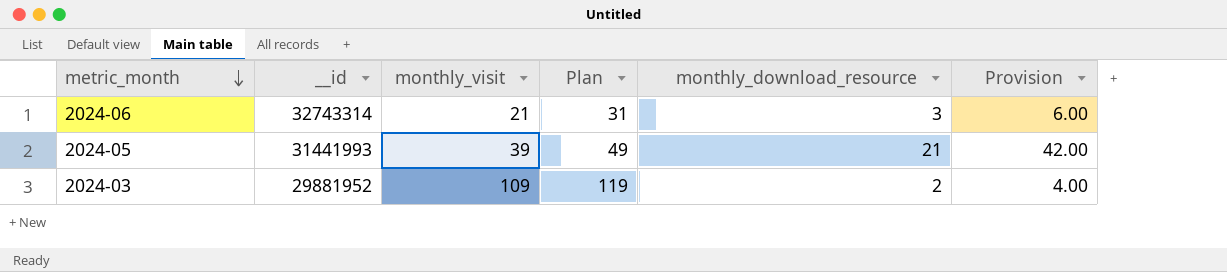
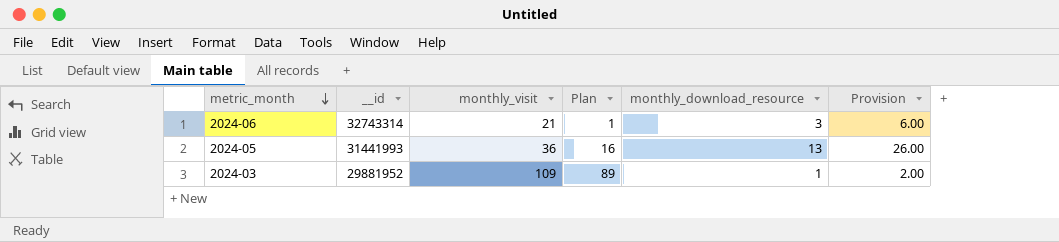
column Plan | formula: [monthly_visit] + 10 -> [monthly_visit] - 20
2024-05 | monthly_visit: 39 -> 36
2024-05 | monthly_download_resource: 21 -> 13
2024-05 | Provision: 42.00 -> 26.00
2024-03 | monthly_download_resource: 2 -> 1
2024-03 | Provision: 4.00 -> 2.00

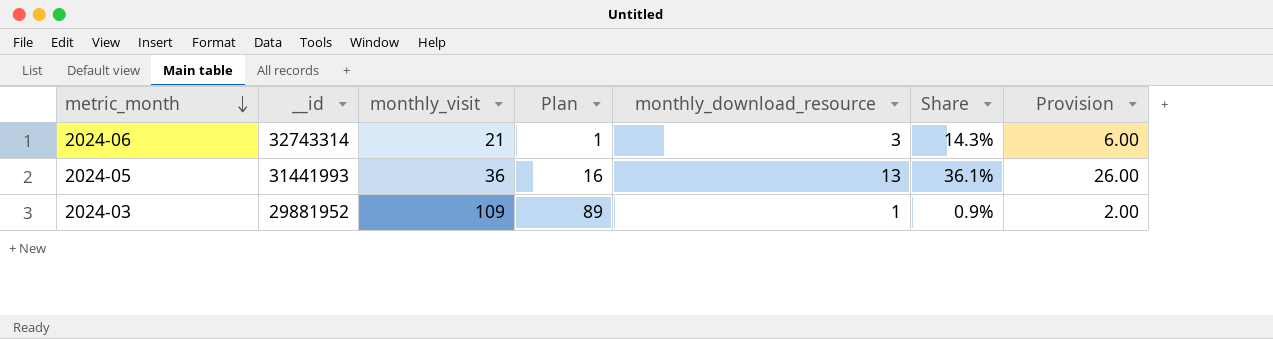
column Share | formula: none -> [monthly_download_resource] / [monthly_visit]

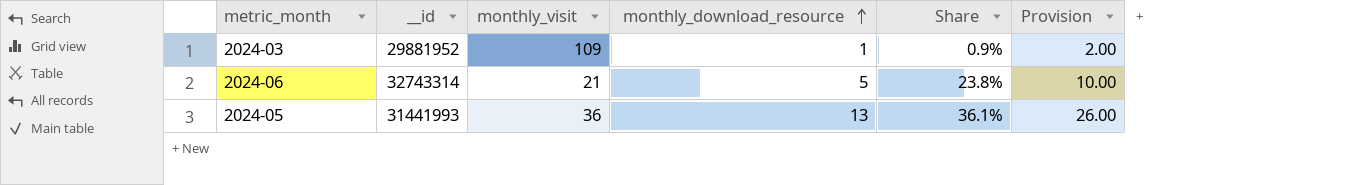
row order: metric_month descending -> monthly_download_resource ascending
column Plan | formula: [monthly_visit] - 20 -> none
2024-06 | monthly_download_resource: 3 -> 5
2024-06 | Share: 14.3% -> 23.8%
2024-06 | Provision: 6.00 -> 10.00

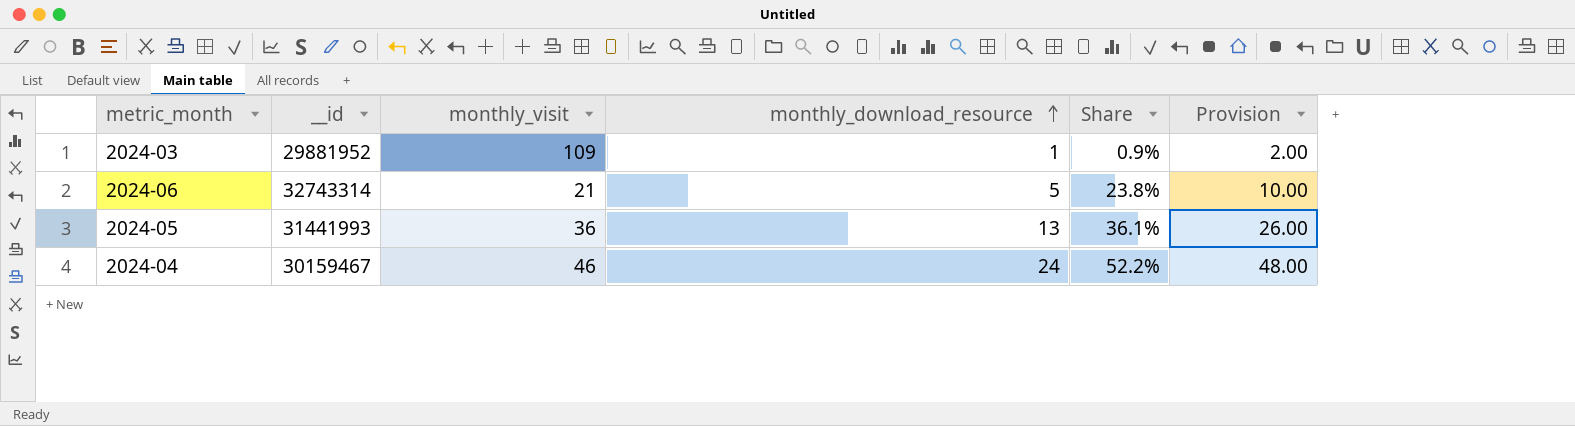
row 2024-04: none -> 30159467 | 46 | 24 | 52.2% | 48.00

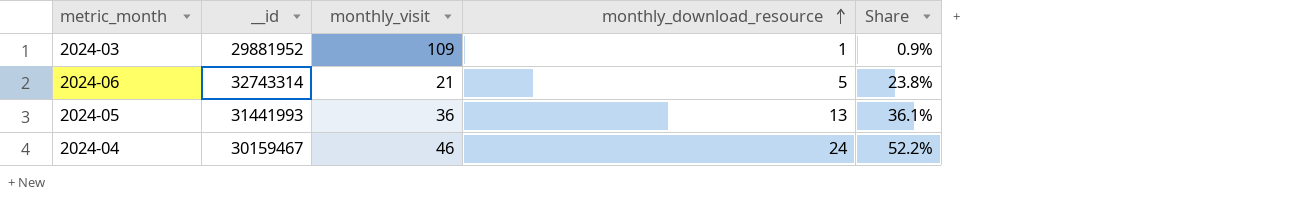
column Provision | formula: [monthly_download_resource] * 2 -> none

